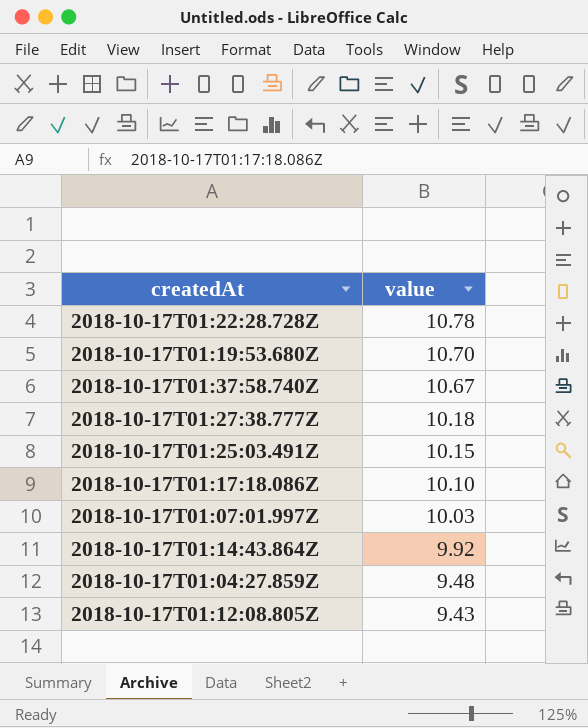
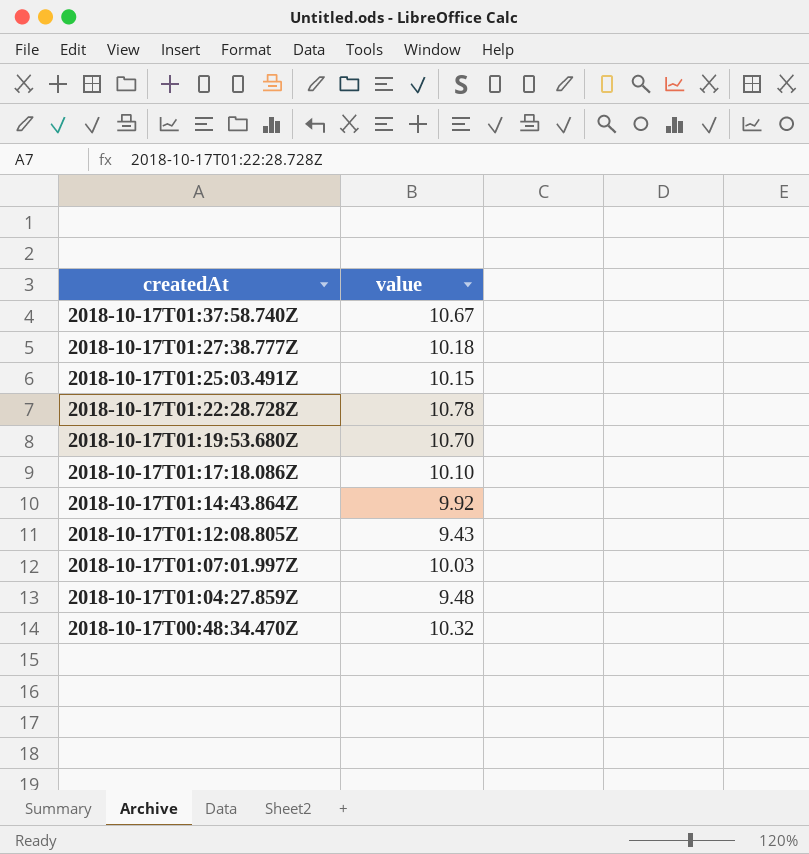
row order: value descending -> createdAt descending
row 2018-10-17T00:48:34.470Z: none -> 10.32

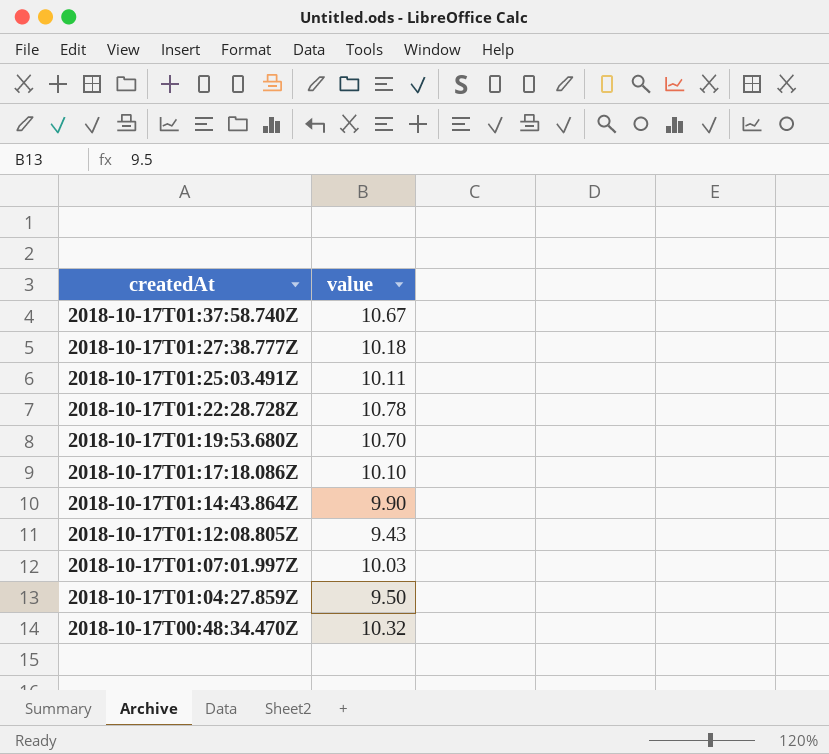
2018-10-17T01:25:03.491Z | value: 10.15 -> 10.11
2018-10-17T01:14:43.864Z | value: 9.92 -> 9.90
2018-10-17T01:04:27.859Z | value: 9.48 -> 9.50

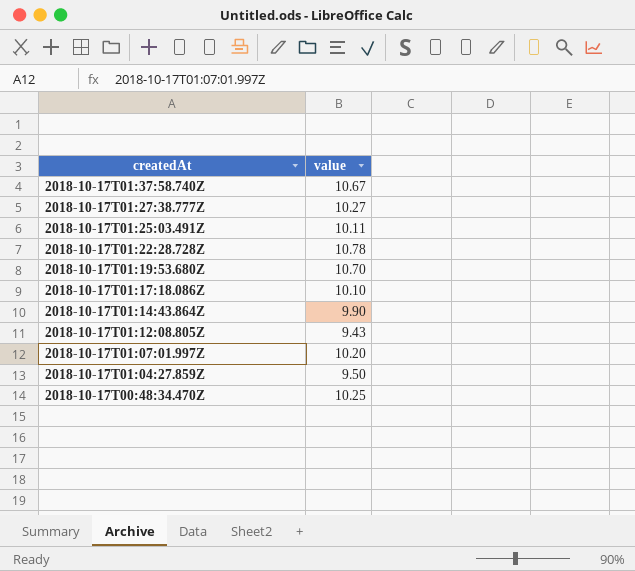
2018-10-17T01:27:38.777Z | value: 10.18 -> 10.27
2018-10-17T01:07:01.997Z | value: 10.03 -> 10.20
2018-10-17T00:48:34.470Z | value: 10.32 -> 10.25

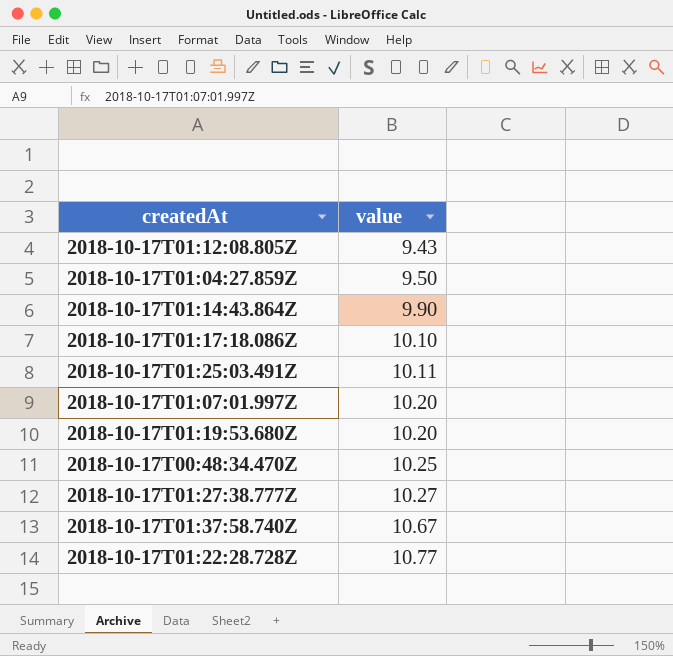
row order: createdAt descending -> value ascending
2018-10-17T01:19:53.680Z | value: 10.70 -> 10.20
2018-10-17T01:22:28.728Z | value: 10.78 -> 10.77

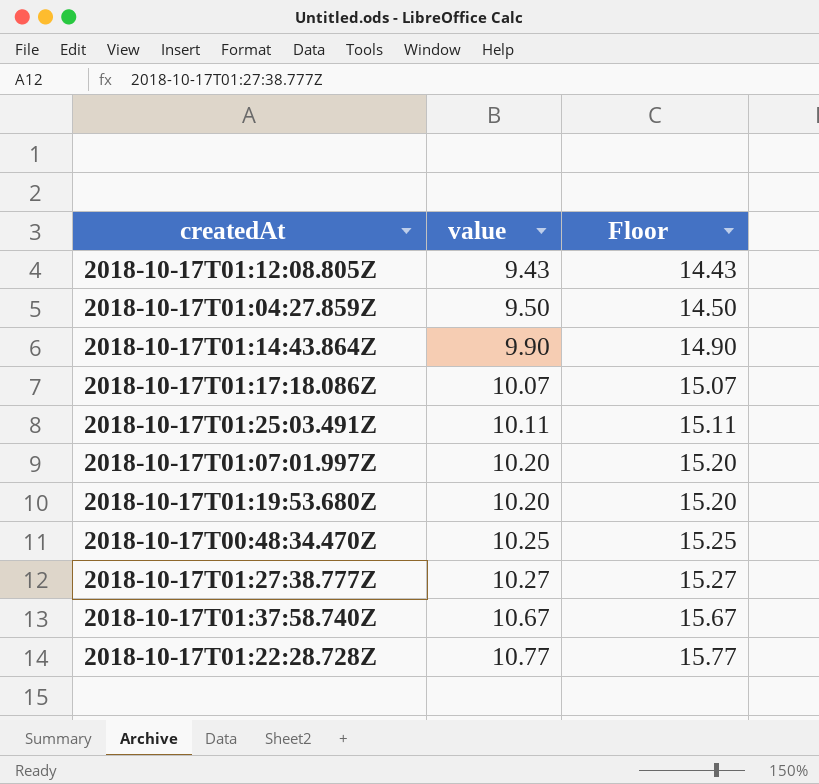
column Floor | formula: none -> [value] + 5
2018-10-17T01:17:18.086Z | value: 10.10 -> 10.07

